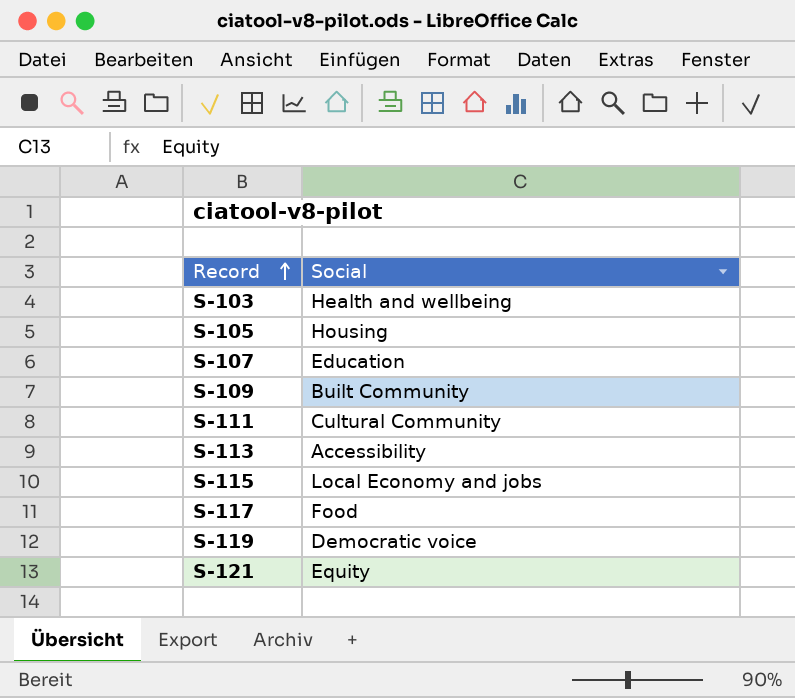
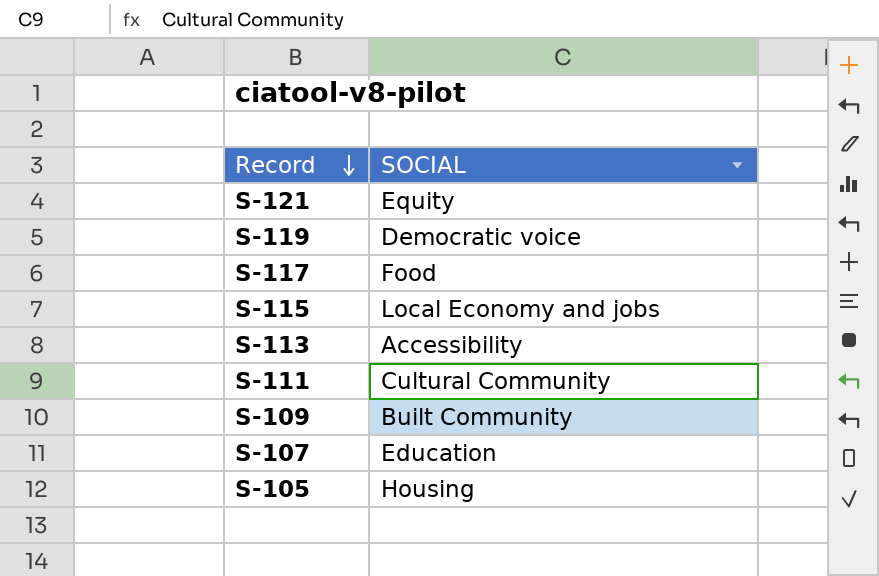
row order: Record ascending -> Record descending
column name: Social -> SOCIAL
row S-103: Health and wellbeing -> none

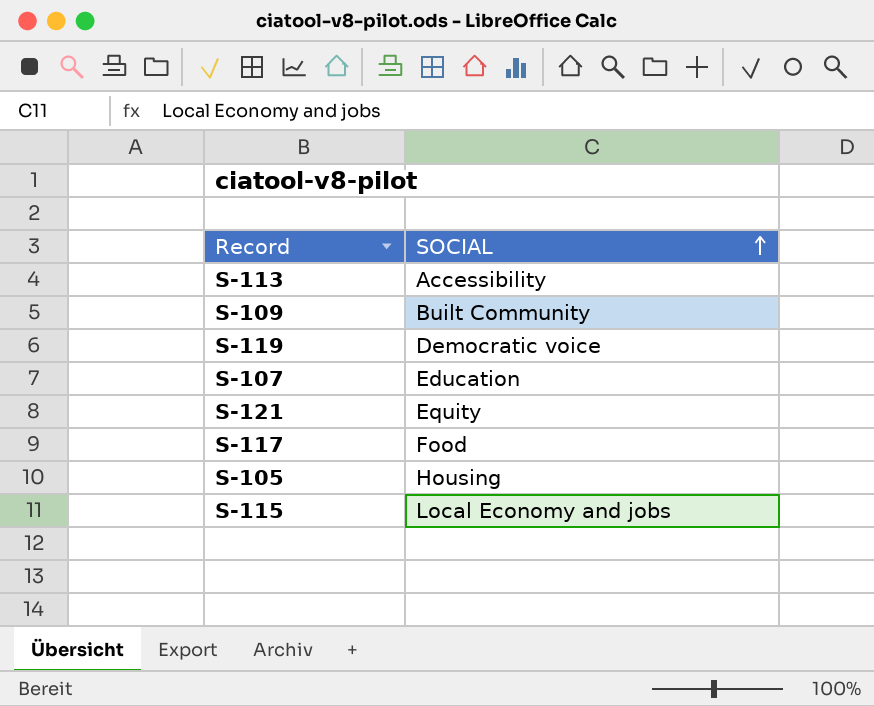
row order: Record descending -> SOCIAL ascending
row S-111: Cultural Community -> none

